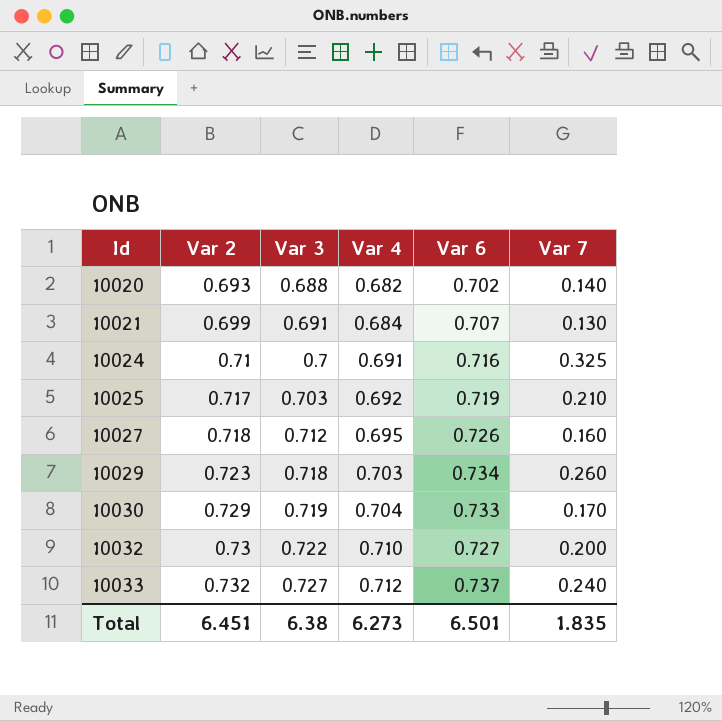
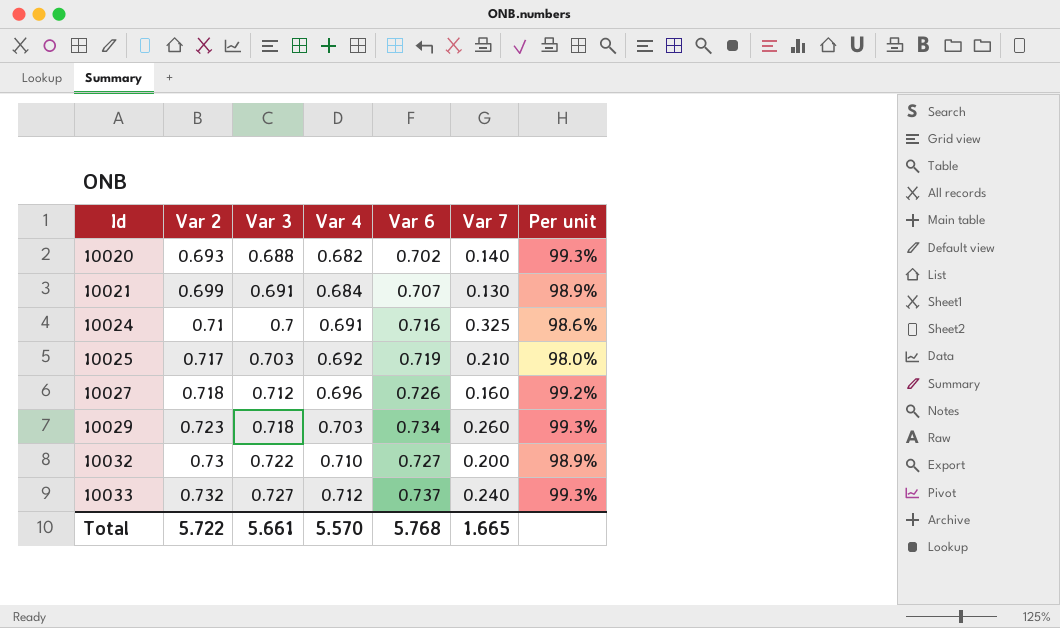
column Per unit | formula: none -> [Var 3] / [Var 2]
row 10030: 0.729 | 0.719 | 0.704 | 0.733 | 0.170 -> none
10027 | Var 4: 0.695 -> 0.696
Total | Var 2: 6.451 -> 5.722
Total | Var 3: 6.38 -> 5.661
Total | Var 4: 6.273 -> 5.570
Total | Var 6: 6.501 -> 5.768
Total | Var 7: 1.835 -> 1.665

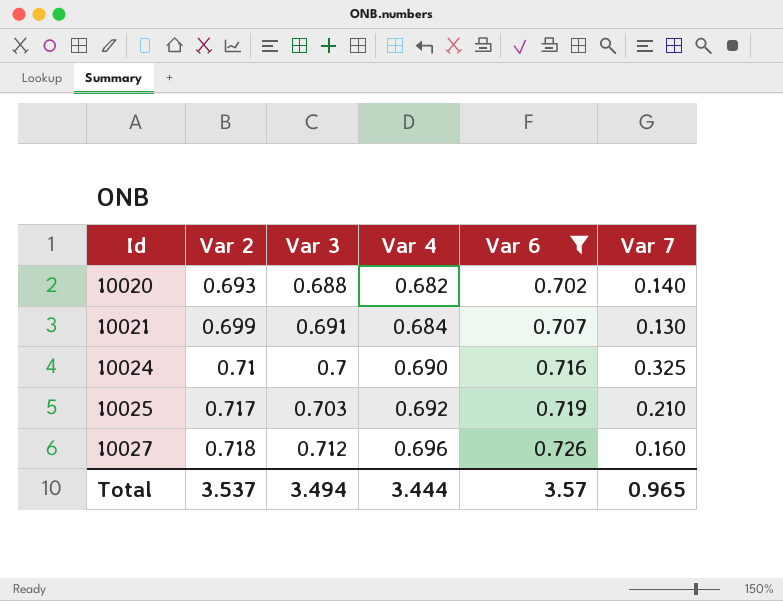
filter: none -> Var 6 <= 0.726
column Per unit | formula: [Var 3] / [Var 2] -> none
10024 | Var 4: 0.691 -> 0.690
Total | Var 2: 5.722 -> 3.537
Total | Var 3: 5.661 -> 3.494
Total | Var 4: 5.570 -> 3.444
Total | Var 6: 5.768 -> 3.57
Total | Var 7: 1.665 -> 0.965

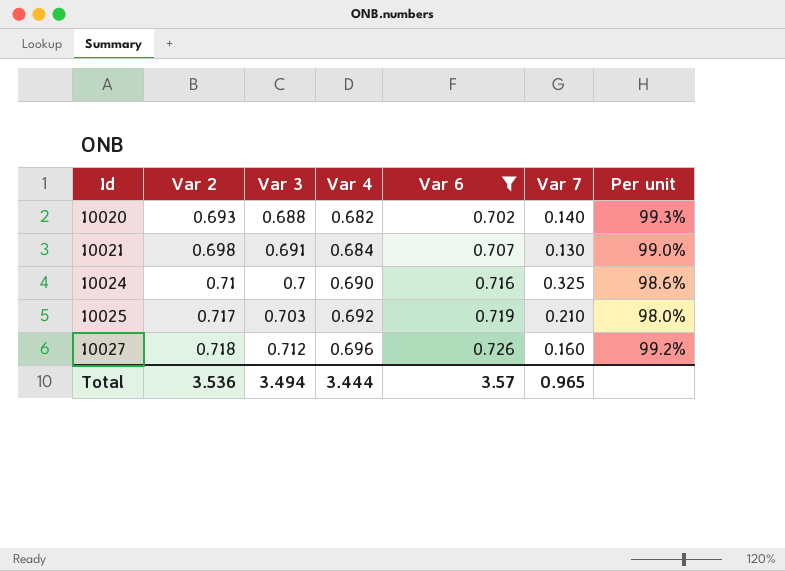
column Per unit | formula: none -> [Var 3] / [Var 2]
10021 | Var 2: 0.699 -> 0.698
Total | Var 2: 3.537 -> 3.536

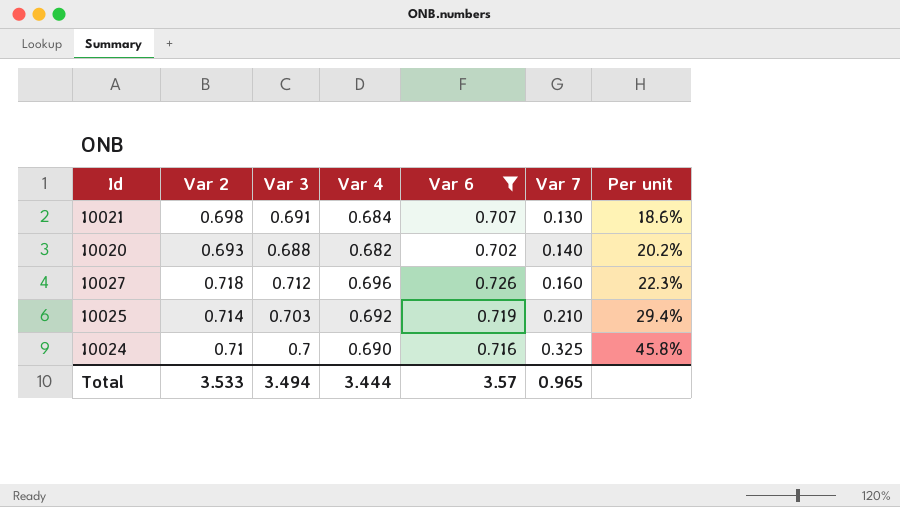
row order: Id ascending -> Var 7 ascending
column Per unit | formula: [Var 3] / [Var 2] -> [Var 7] / [Var 2]
10025 | Var 2: 0.717 -> 0.714
Total | Var 2: 3.536 -> 3.533

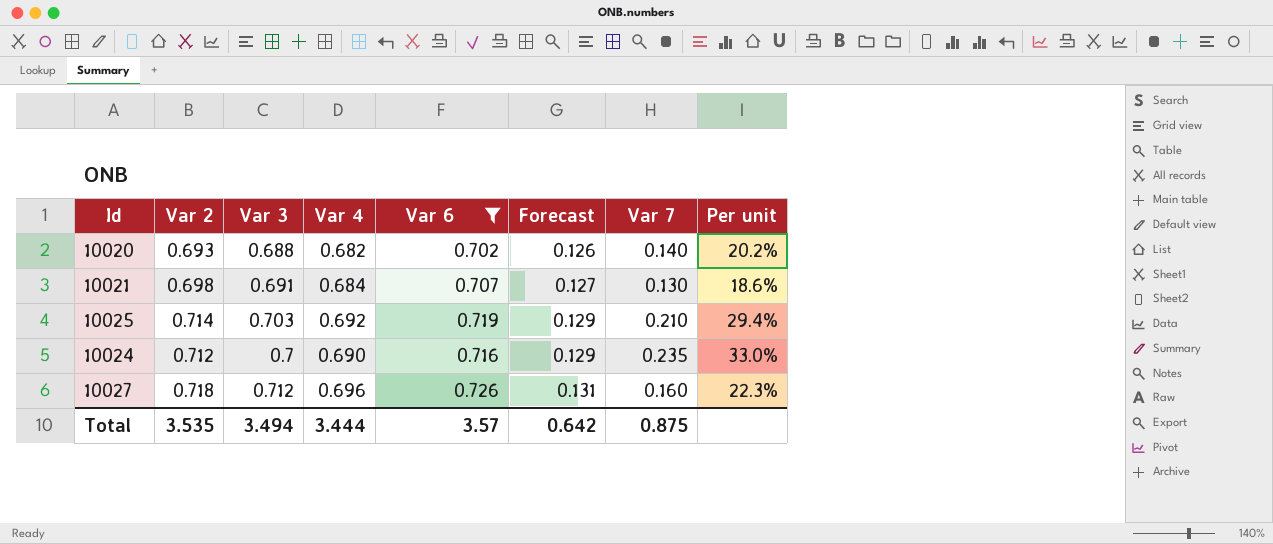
row order: Var 7 ascending -> Forecast ascending
column Forecast | formula: none -> [Var 6] * 0.18
10024 | Var 2: 0.71 -> 0.712
10024 | Var 7: 0.325 -> 0.235
10024 | Per unit: 45.8% -> 33.0%
Total | Var 2: 3.533 -> 3.535
Total | Var 7: 0.965 -> 0.875

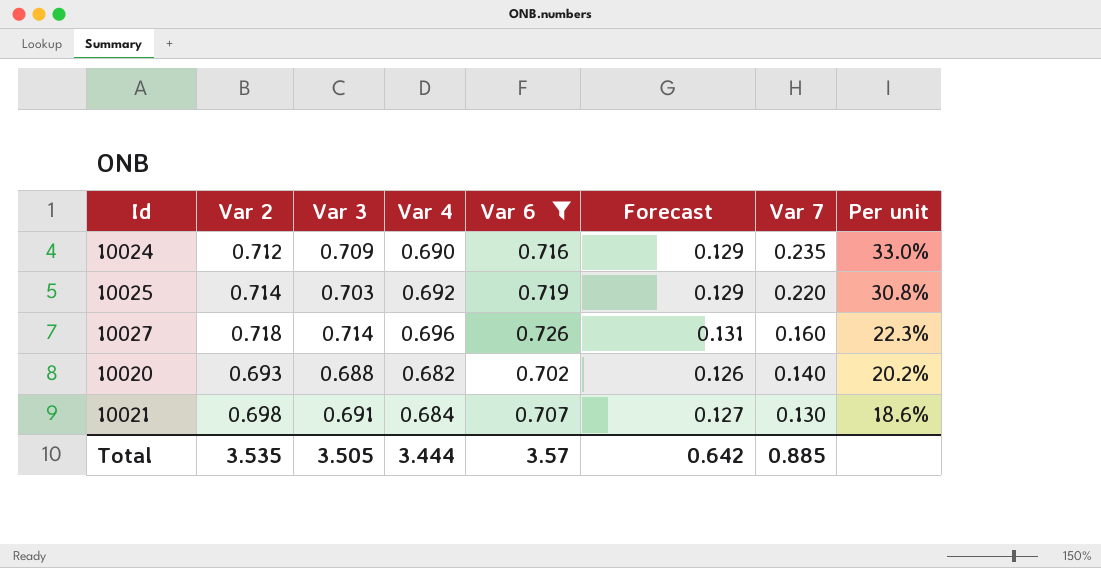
row order: Forecast ascending -> Var 7 descending
10024 | Var 3: 0.7 -> 0.709
10025 | Var 7: 0.210 -> 0.220
10025 | Per unit: 29.4% -> 30.8%
10027 | Var 3: 0.712 -> 0.714
Total | Var 3: 3.494 -> 3.505
Total | Var 7: 0.875 -> 0.885

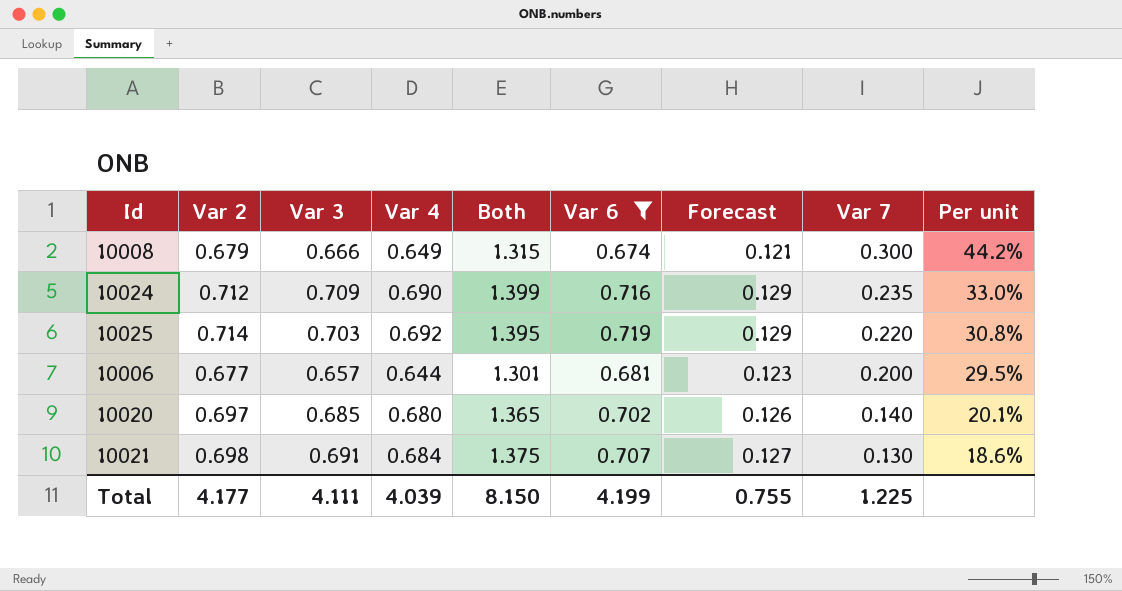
column Both | formula: none -> [Var 3] + [Var 4]
row 10027: 0.718 | 0.714 | 0.696 | 0.726 | 0.131 | 0.160 | 22.3% -> none
row 10008: none -> 0.679 | 0.666 | 0.649 | 1.315 | 0.674 | 0.121 | 0.300 | 44.2%
row 10006: none -> 0.677 | 0.657 | 0.644 | 1.301 | 0.681 | 0.123 | 0.200 | 29.5%
10020 | Var 2: 0.693 -> 0.697
10020 | Var 3: 0.688 -> 0.685
10020 | Var 4: 0.682 -> 0.680
10020 | Per unit: 20.2% -> 20.1%
Total | Var 2: 3.535 -> 4.177
Total | Var 3: 3.505 -> 4.111
Total | Var 4: 3.444 -> 4.039
Total | Var 6: 3.57 -> 4.199
Total | Forecast: 0.642 -> 0.755
Total | Var 7: 0.885 -> 1.225

